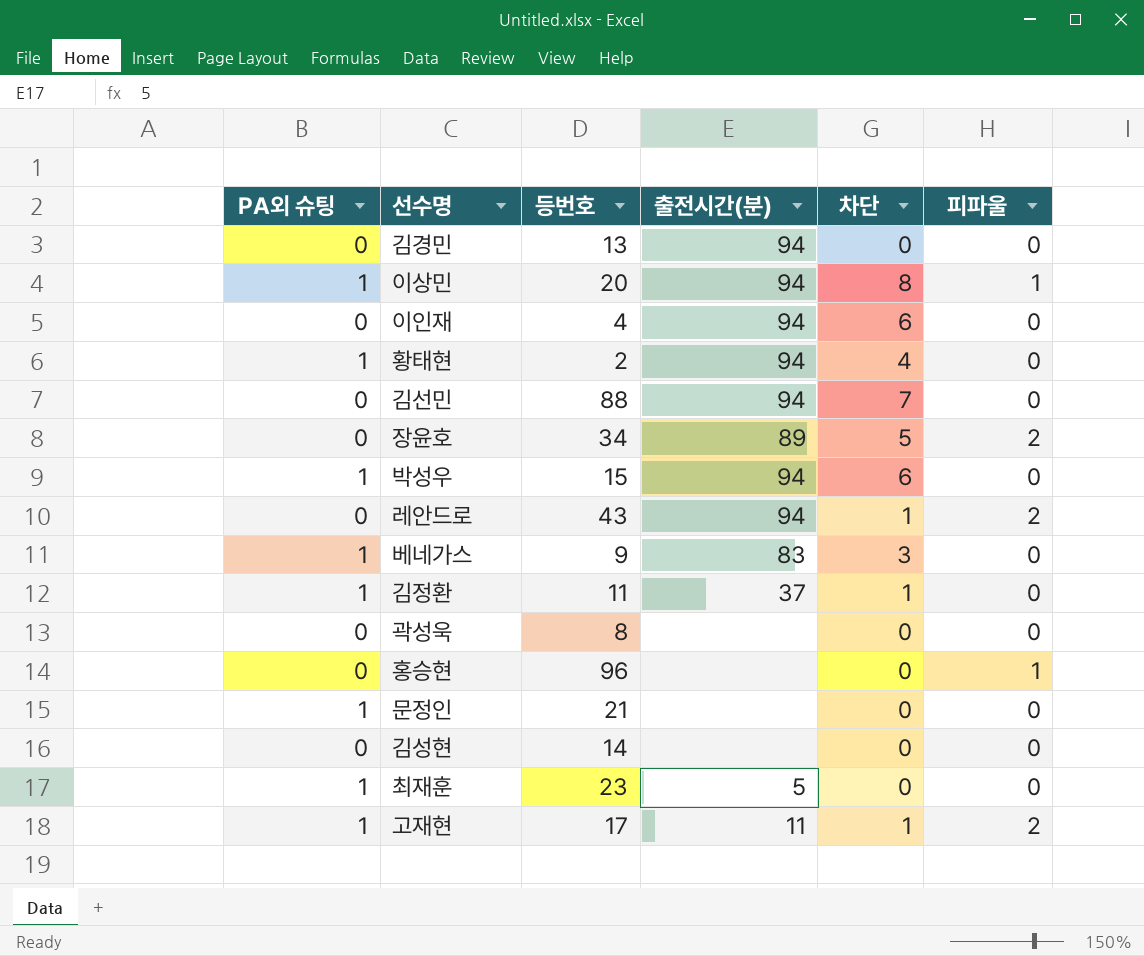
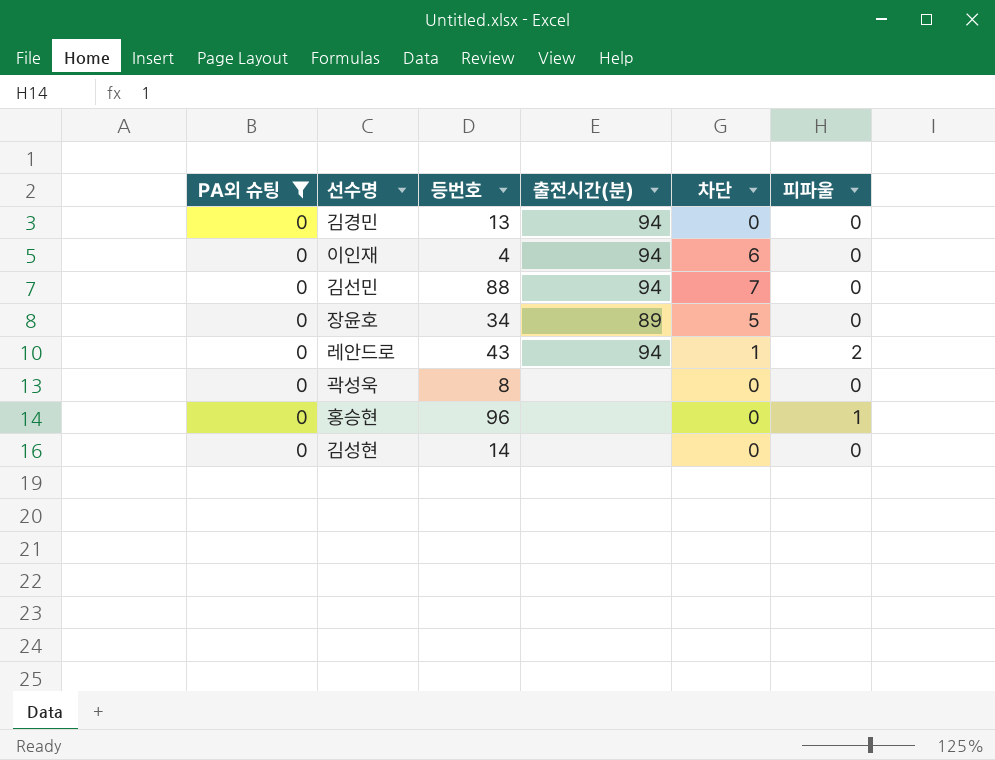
filter: none -> PA외 슈팅 = 0
장윤호 | 피파울: 2 -> 0

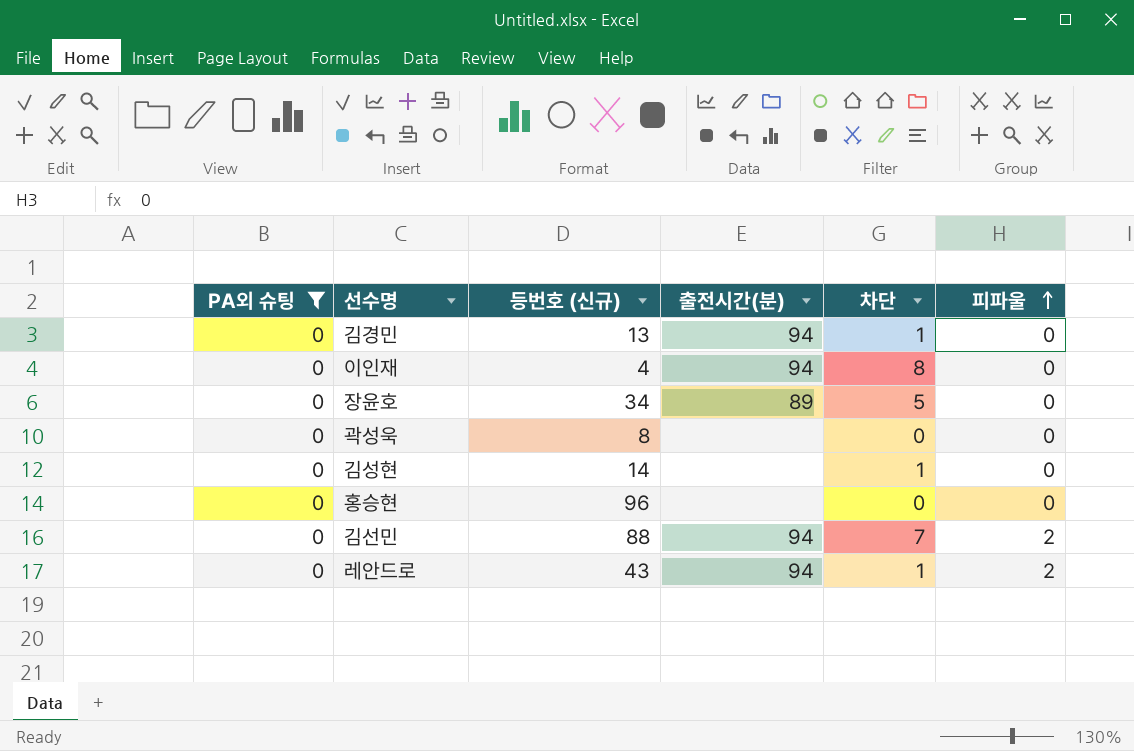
row order: none -> 피파울 ascending
column name: 등번호 -> 등번호 (신규)
김경민 | 차단: 0 -> 1
이인재 | 차단: 6 -> 8
김성현 | 차단: 0 -> 1
홍승현 | 피파울: 1 -> 0
김선민 | 피파울: 0 -> 2

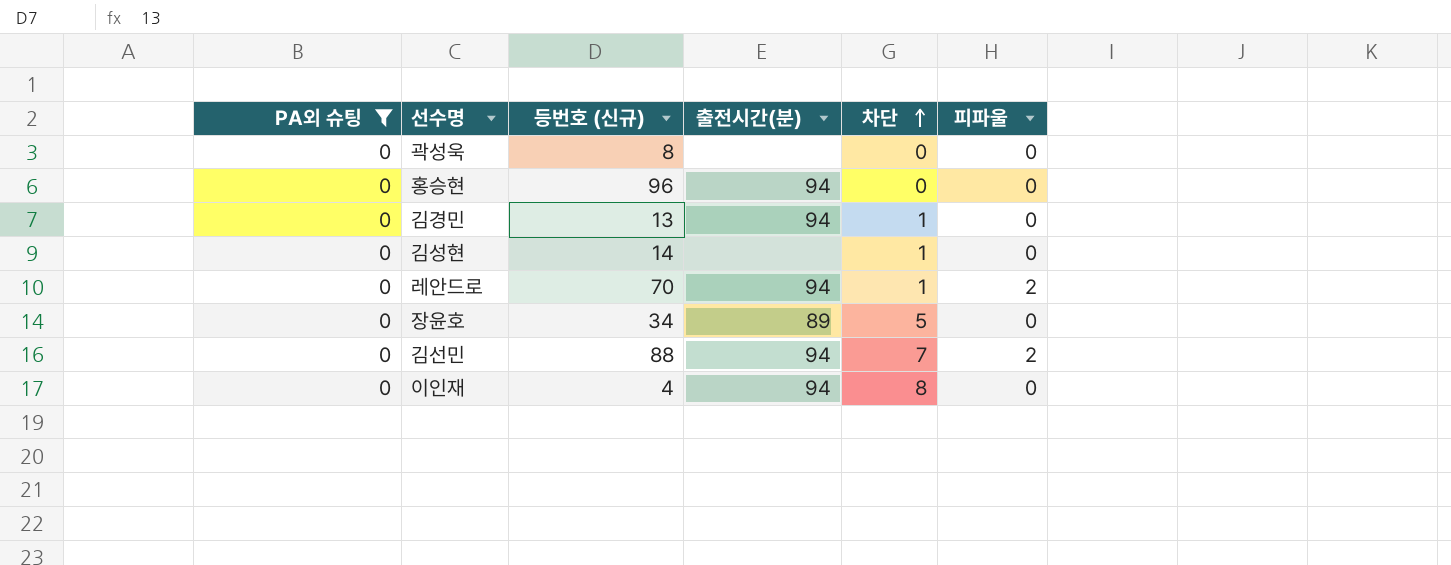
row order: 피파울 ascending -> 차단 ascending
홍승현 | 출전시간(분): none -> 94
레안드로 | 등번호 (신규): 43 -> 70

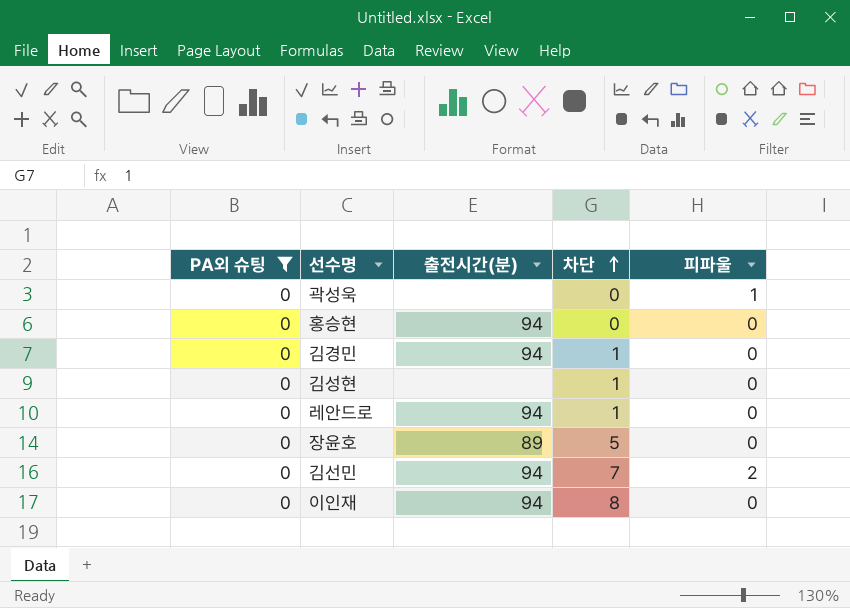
column 등번호 (신규) | position: 3 -> none
곽성욱 | 피파울: 0 -> 1
레안드로 | 피파울: 2 -> 0

